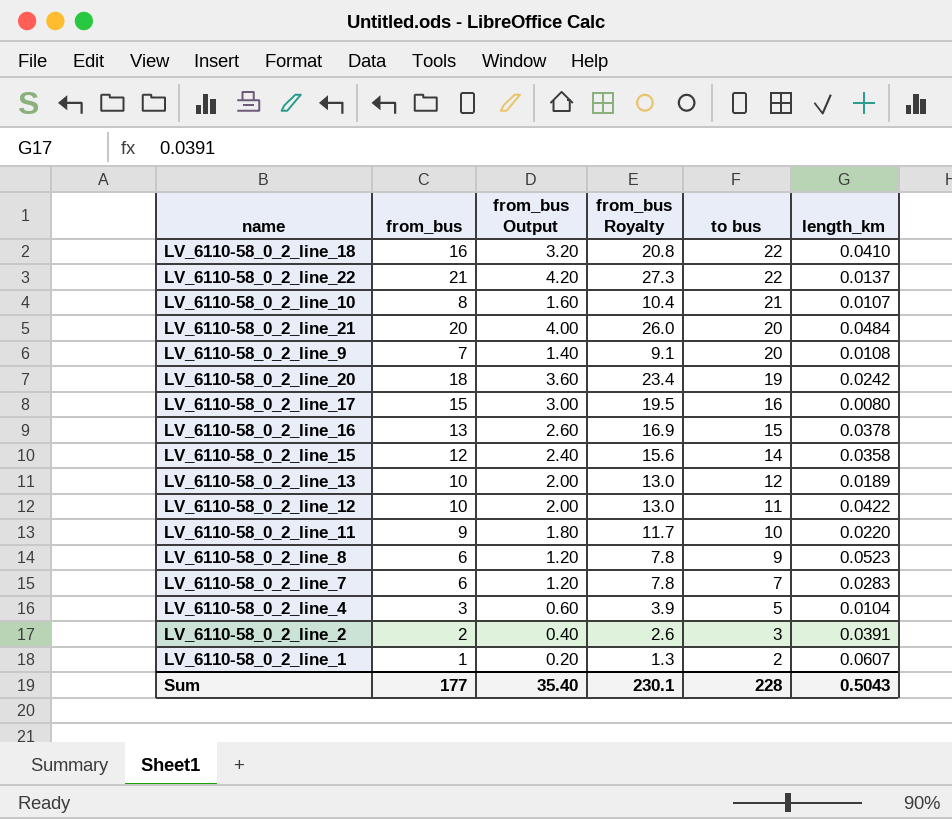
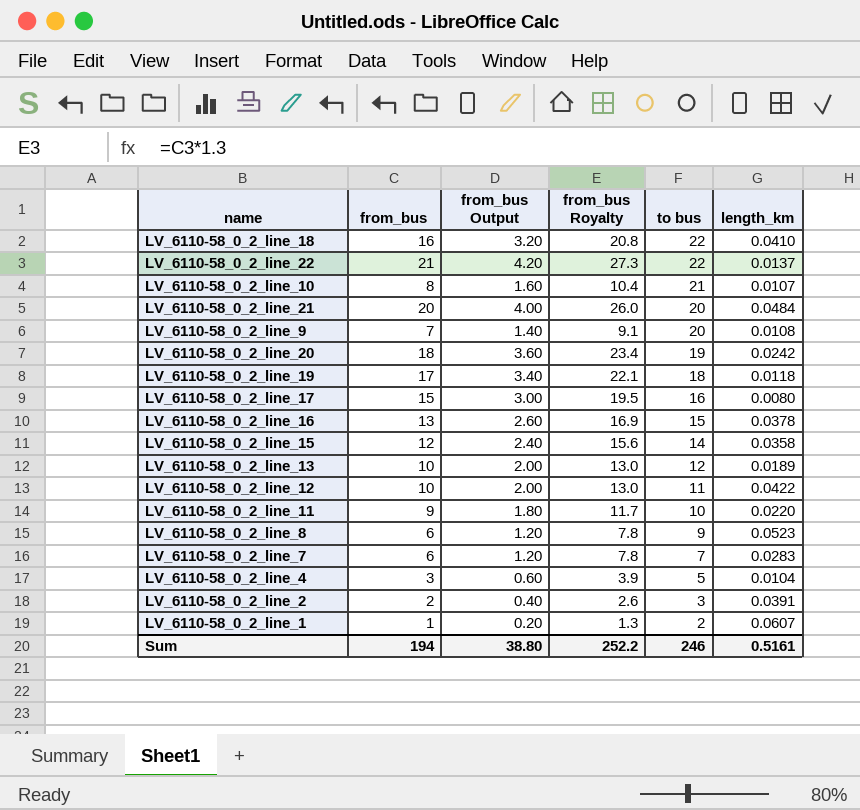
row LV_6110-58_0_2_line_19: none -> 17 | 3.40 | 22.1 | 18 | 0.0118
Sum | from_bus: 177 -> 194
Sum | from_bus Output: 35.40 -> 38.80
Sum | from_bus Royalty: 230.1 -> 252.2
Sum | to bus: 228 -> 246
Sum | length_km: 0.5043 -> 0.5161

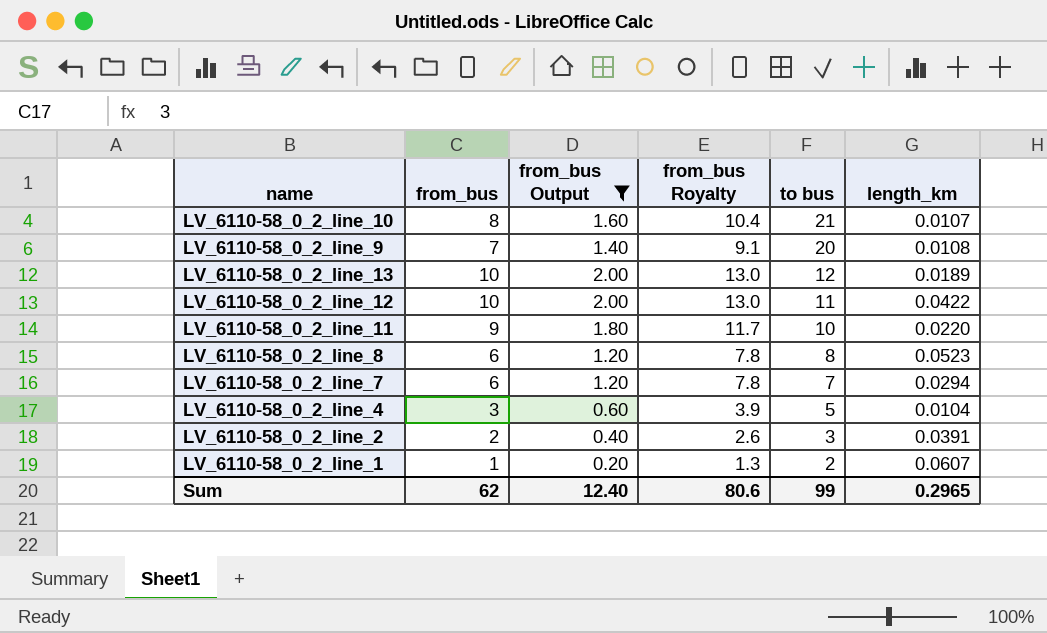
filter: none -> from_bus Output <= 2.00
LV_6110-58_0_2_line_8 | to bus: 9 -> 8
LV_6110-58_0_2_line_7 | length_km: 0.0283 -> 0.0294
Sum | from_bus: 194 -> 62
Sum | from_bus Output: 38.80 -> 12.40
Sum | from_bus Royalty: 252.2 -> 80.6
Sum | to bus: 246 -> 99
Sum | length_km: 0.5161 -> 0.2965

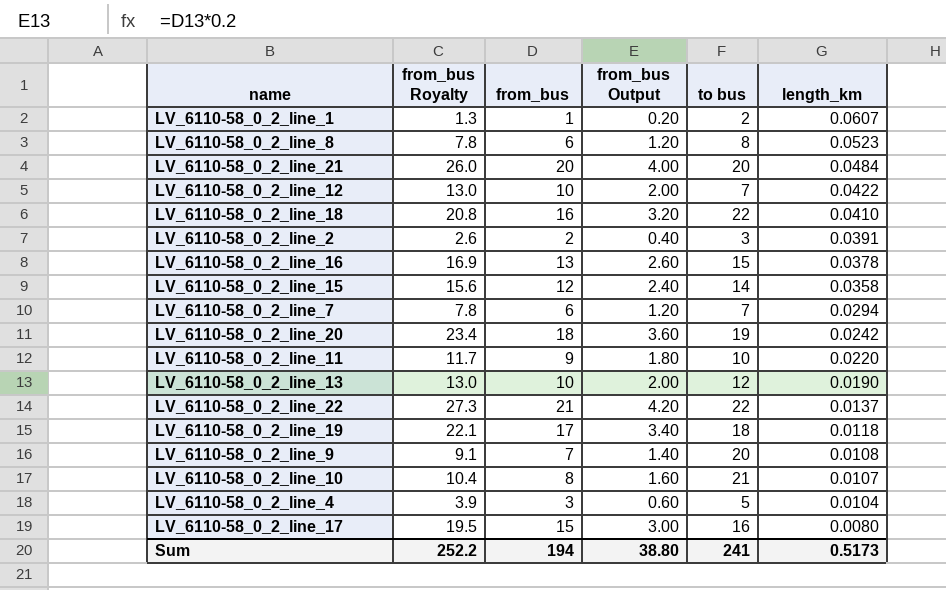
filter: from_bus Output <= 2.00 -> none
row order: to bus descending -> length_km descending
column from_bus Royalty | position: 4 -> 2
LV_6110-58_0_2_line_12 | to bus: 11 -> 7
LV_6110-58_0_2_line_13 | length_km: 0.0189 -> 0.0190
Sum | from_bus Royalty: 80.6 -> 252.2
Sum | from_bus: 62 -> 194
Sum | from_bus Output: 12.40 -> 38.80
Sum | to bus: 99 -> 241
Sum | length_km: 0.2965 -> 0.5173

